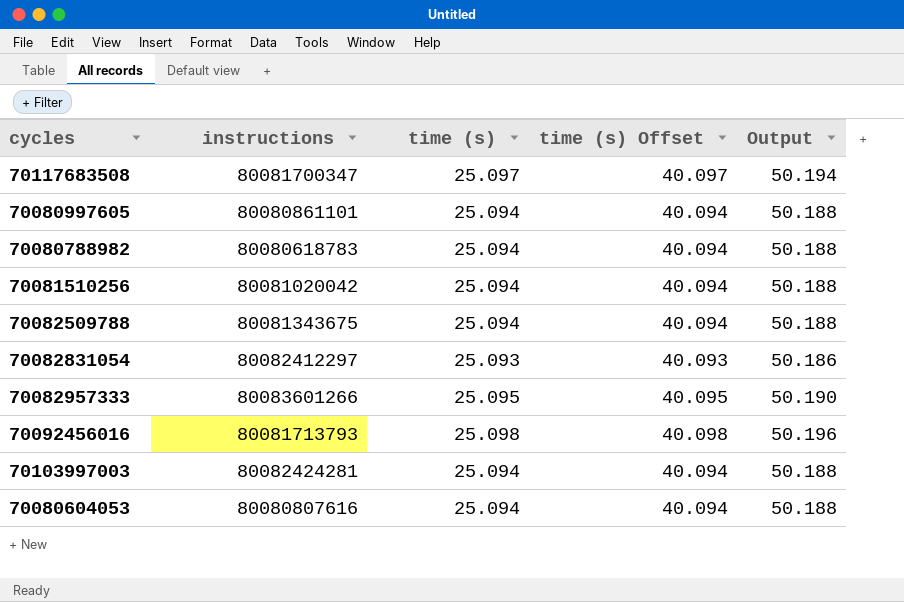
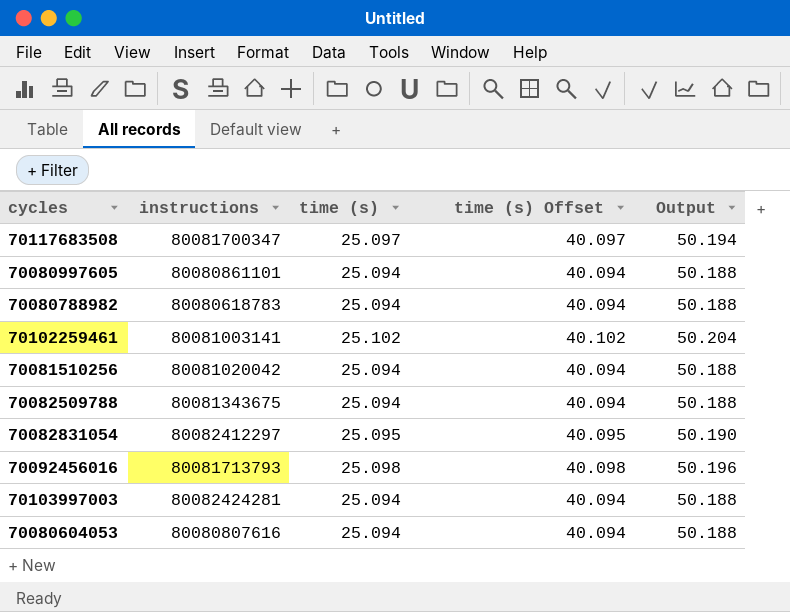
row 70082957333: 80083601266 | 25.095 | 40.095 | 50.190 -> none
row 70102259461: none -> 80081003141 | 25.102 | 40.102 | 50.204
70082831054 | time (s): 25.093 -> 25.095
70082831054 | time (s) Offset: 40.093 -> 40.095
70082831054 | Output: 50.186 -> 50.190

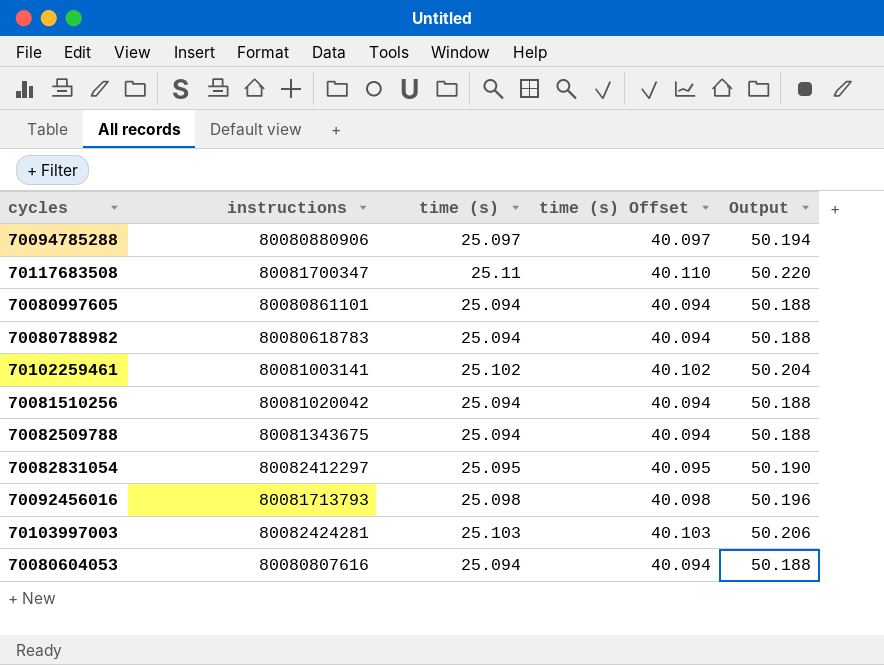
row 70094785288: none -> 80080880906 | 25.097 | 40.097 | 50.194
70117683508 | time (s): 25.097 -> 25.11
70117683508 | time (s) Offset: 40.097 -> 40.110
70117683508 | Output: 50.194 -> 50.220
70103997003 | time (s): 25.094 -> 25.103
70103997003 | time (s) Offset: 40.094 -> 40.103
70103997003 | Output: 50.188 -> 50.206

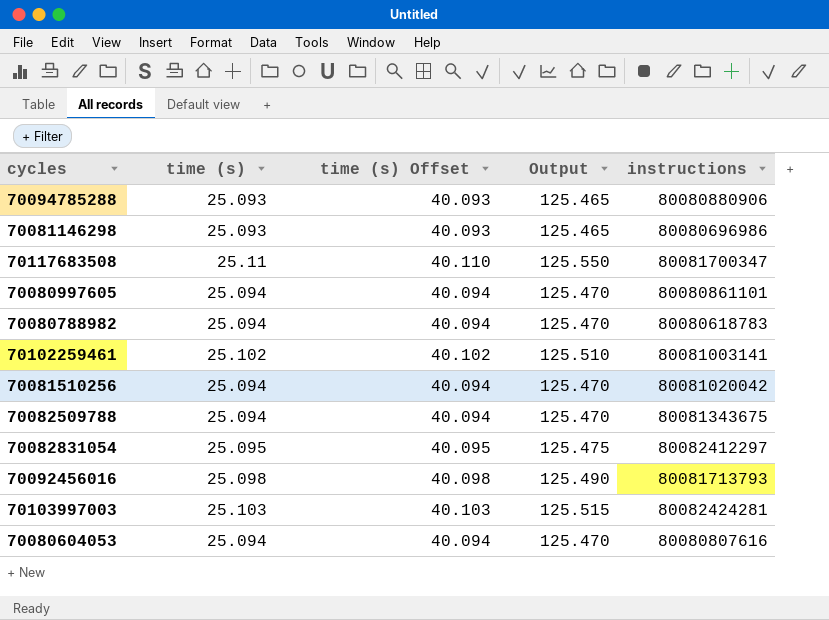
column Output | formula: [time (s)] * 2 -> [time (s)] * 5
column instructions | position: 2 -> 5
70094785288 | time (s): 25.097 -> 25.093
70094785288 | time (s) Offset: 40.097 -> 40.093
row 70081146298: none -> 25.093 | 40.093 | 125.465 | 80080696986

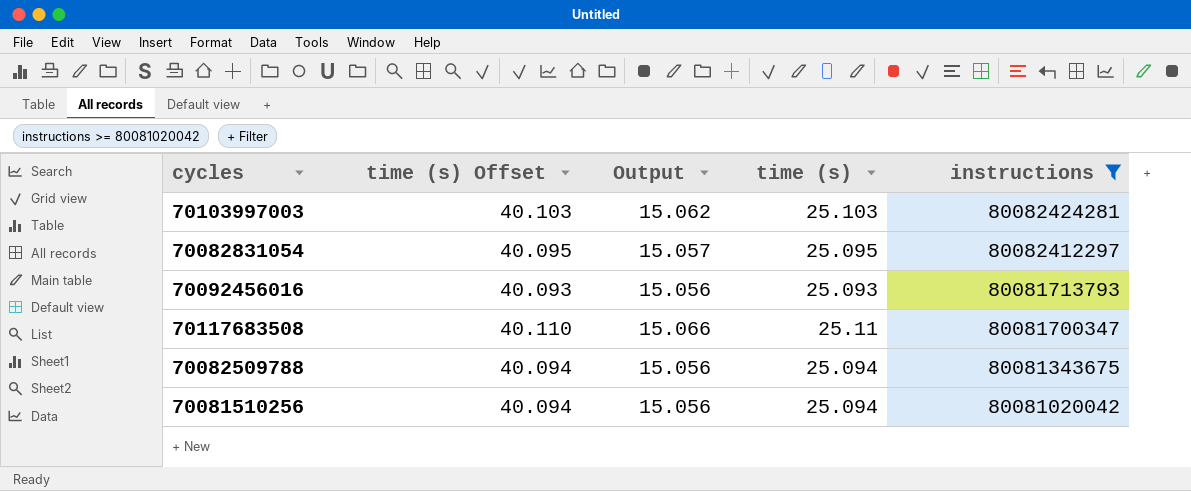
filter: none -> instructions >= 80081020042
row order: none -> instructions descending
column Output | formula: [time (s)] * 5 -> [time (s)] * 0.6
column time (s) | position: 2 -> 4
70092456016 | time (s) Offset: 40.098 -> 40.093
70092456016 | time (s): 25.098 -> 25.093

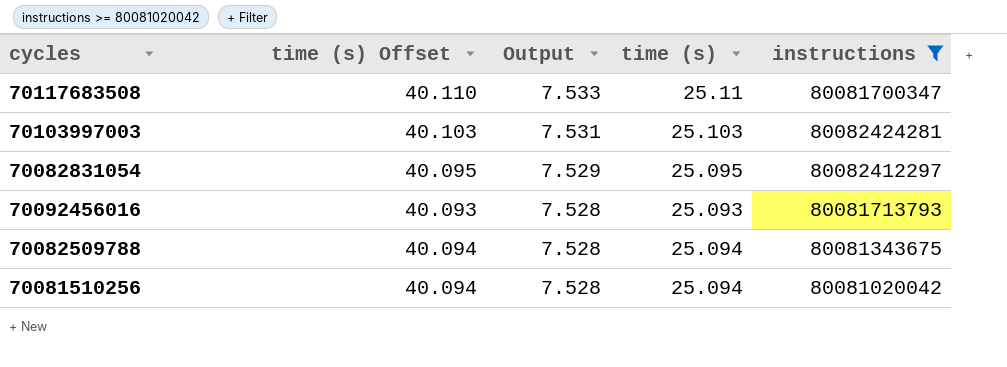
row order: instructions descending -> Output descending
column Output | formula: [time (s)] * 0.6 -> [time (s)] * 0.3

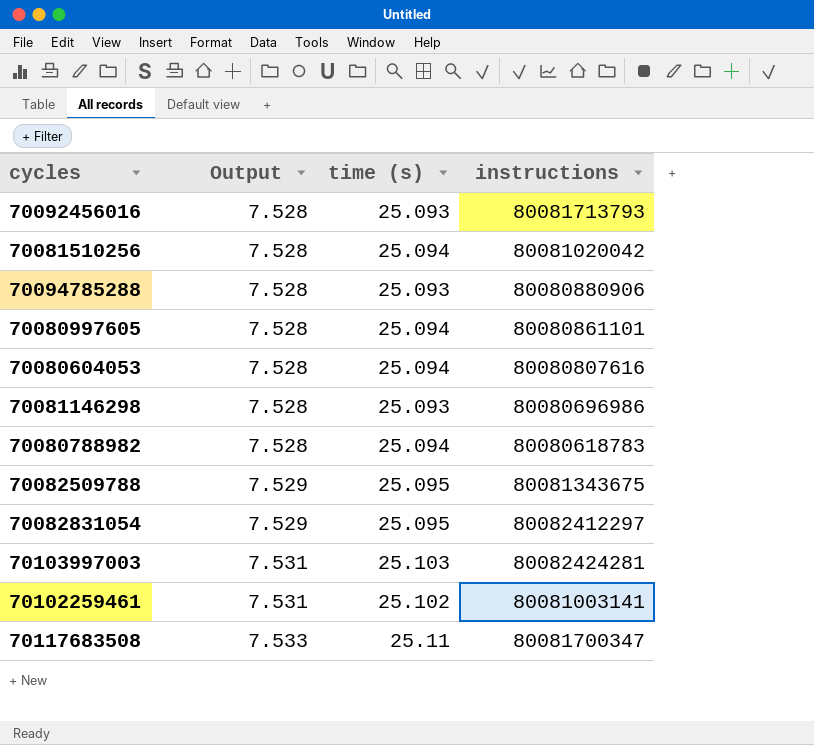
filter: instructions >= 80081020042 -> none
row order: Output descending -> Output ascending
column time (s) Offset | formula: [time (s)] + 15 -> none
70082509788 | Output: 7.528 -> 7.529
70082509788 | time (s): 25.094 -> 25.095

